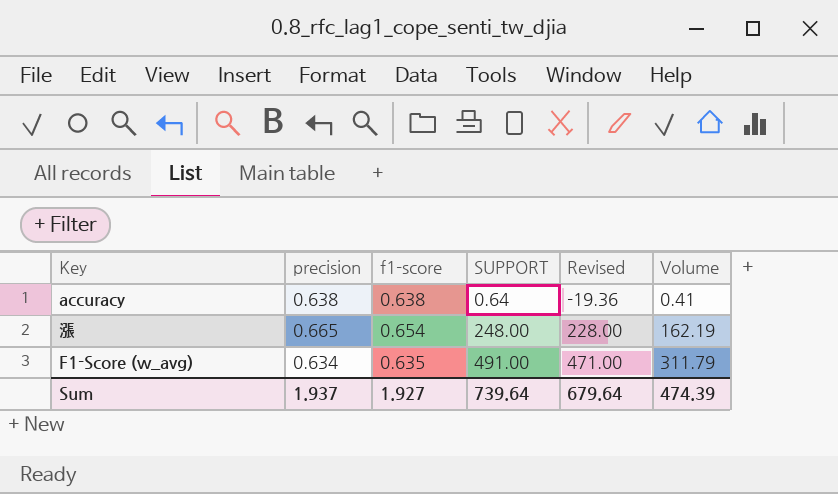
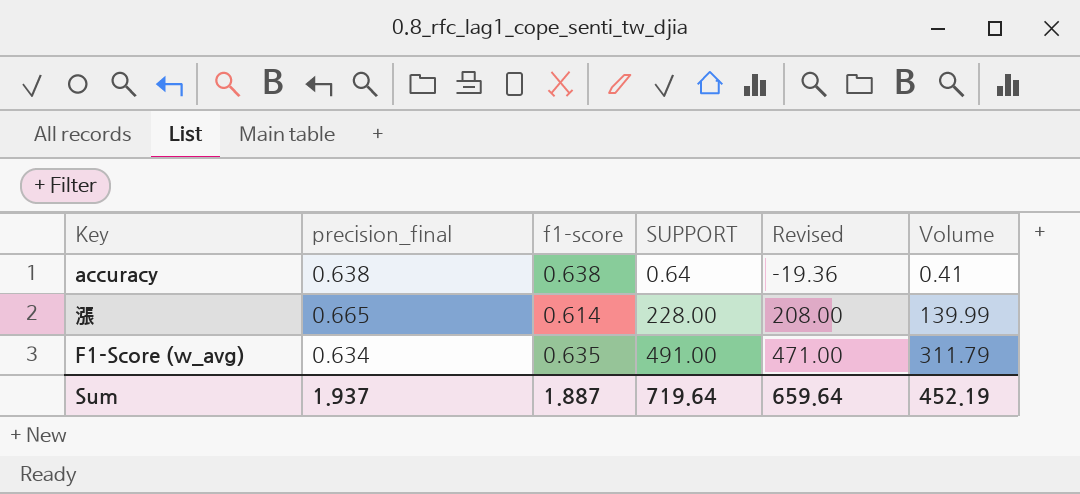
column name: precision -> precision_final
漲 | f1-score: 0.654 -> 0.614
漲 | SUPPORT: 248.00 -> 228.00
漲 | Revised: 228.00 -> 208.00
漲 | Volume: 162.19 -> 139.99
Sum | f1-score: 1.927 -> 1.887
Sum | SUPPORT: 739.64 -> 719.64
Sum | Revised: 679.64 -> 659.64
Sum | Volume: 474.39 -> 452.19

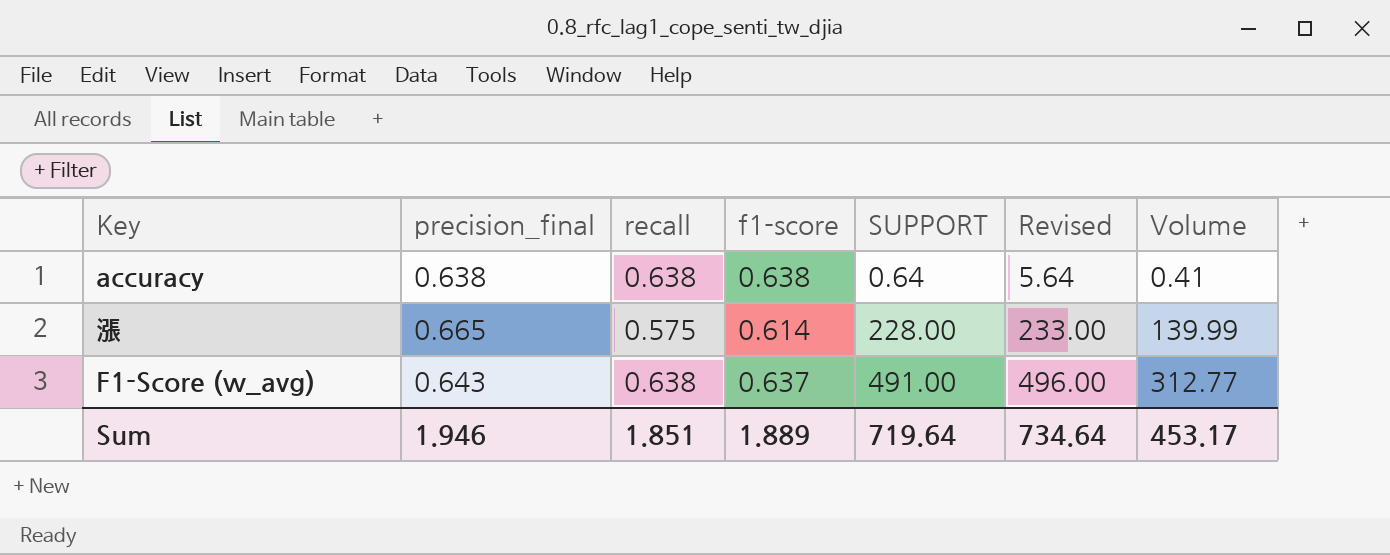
column recall | position: none -> 3
column Revised | formula: [SUPPORT] - 20 -> [SUPPORT] + 5
F1-Score (w_avg) | precision_final: 0.634 -> 0.643
F1-Score (w_avg) | f1-score: 0.635 -> 0.637
F1-Score (w_avg) | Volume: 311.79 -> 312.77
Sum | precision_final: 1.937 -> 1.946
Sum | f1-score: 1.887 -> 1.889
Sum | Revised: 659.64 -> 734.64
Sum | Volume: 452.19 -> 453.17

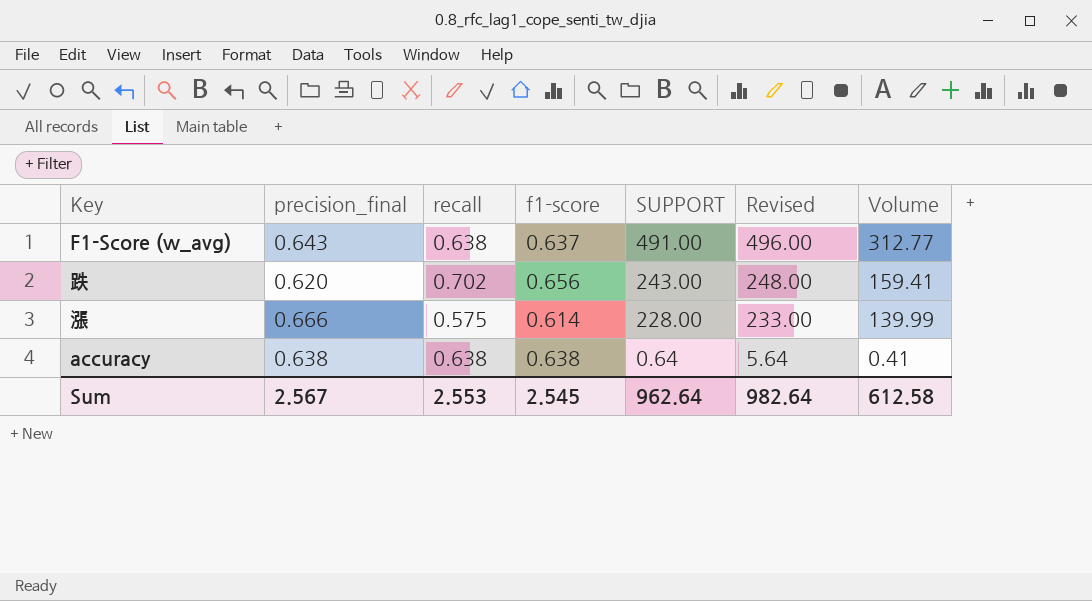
row order: SUPPORT ascending -> SUPPORT descending
row 跌: none -> 0.620 | 0.702 | 0.656 | 243.00 | 248.00 | 159.41
漲 | precision_final: 0.665 -> 0.666
Sum | precision_final: 1.946 -> 2.567
Sum | recall: 1.851 -> 2.553
Sum | f1-score: 1.889 -> 2.545
Sum | SUPPORT: 719.64 -> 962.64
Sum | Revised: 734.64 -> 982.64
Sum | Volume: 453.17 -> 612.58

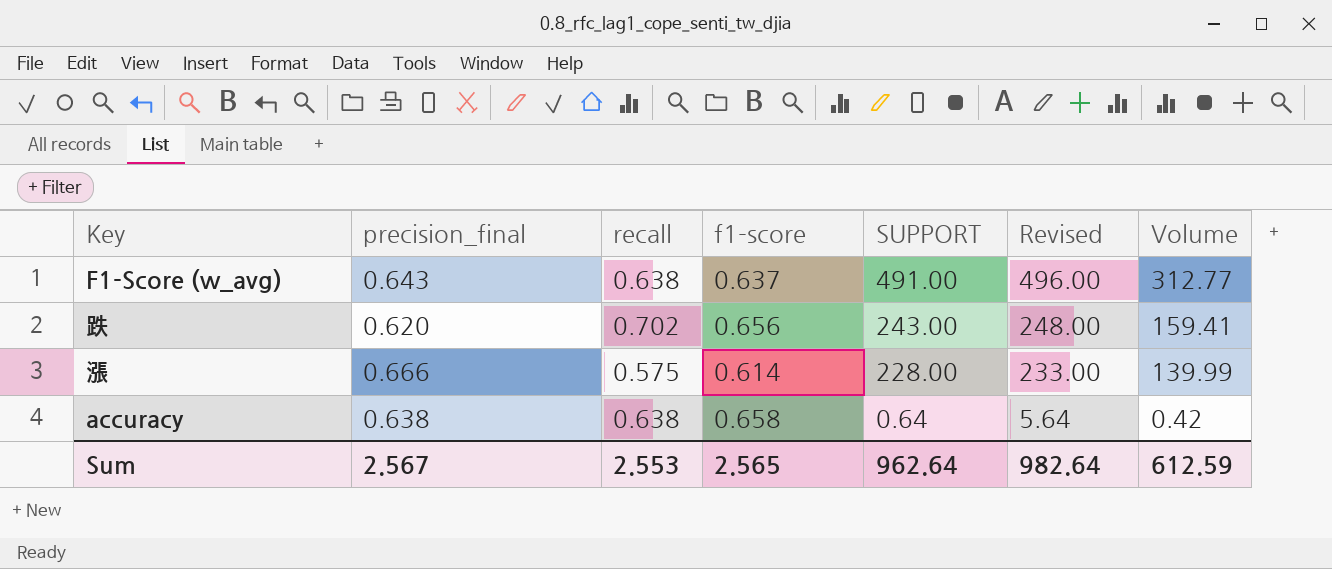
accuracy | f1-score: 0.638 -> 0.658
accuracy | Volume: 0.41 -> 0.42
Sum | f1-score: 2.545 -> 2.565
Sum | Volume: 612.58 -> 612.59

